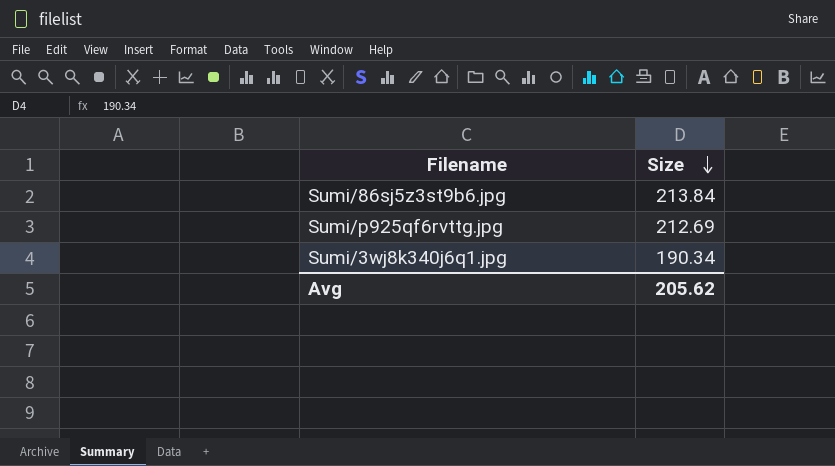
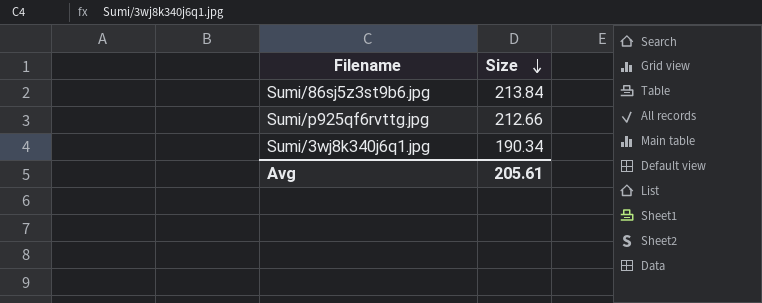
Sumi/p925qf6rvttg.jpg | Size: 212.69 -> 212.66
Avg | Size: 205.62 -> 205.61

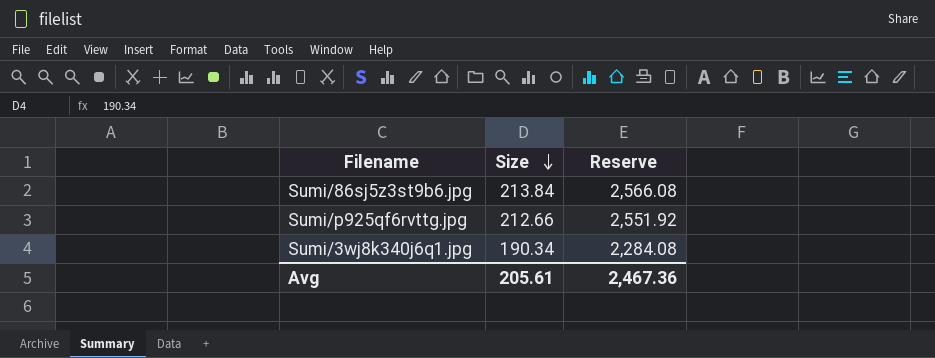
column Reserve | formula: none -> [Size] * 12

